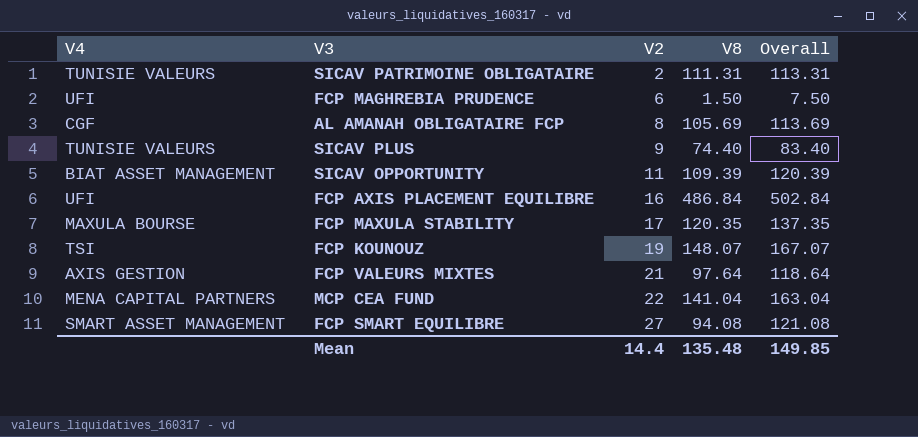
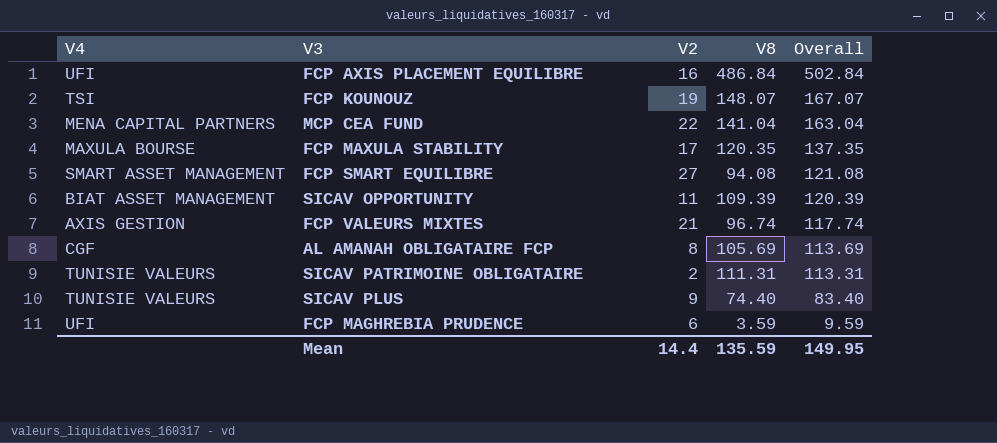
row order: V2 ascending -> Overall descending
FCP VALEURS MIXTES | V8: 97.64 -> 96.74
FCP VALEURS MIXTES | Overall: 118.64 -> 117.74
FCP MAGHREBIA PRUDENCE | V8: 1.50 -> 3.59
FCP MAGHREBIA PRUDENCE | Overall: 7.50 -> 9.59
Mean | V8: 135.48 -> 135.59
Mean | Overall: 149.85 -> 149.95

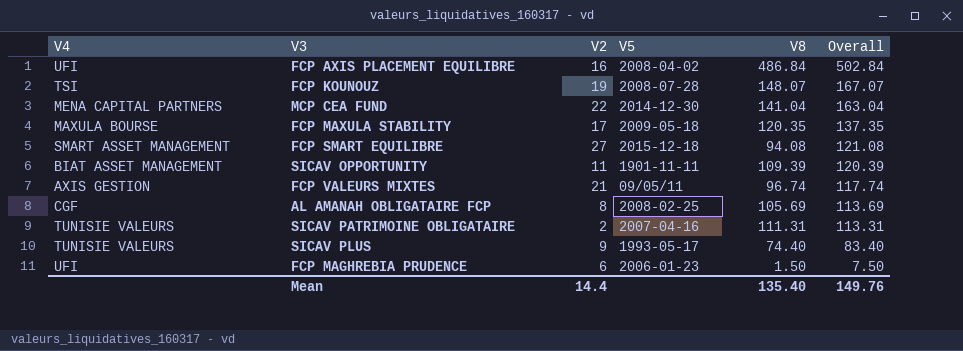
column V5 | position: none -> 4
FCP MAGHREBIA PRUDENCE | V8: 3.59 -> 1.50
FCP MAGHREBIA PRUDENCE | Overall: 9.59 -> 7.50
Mean | V8: 135.59 -> 135.40
Mean | Overall: 149.95 -> 149.76

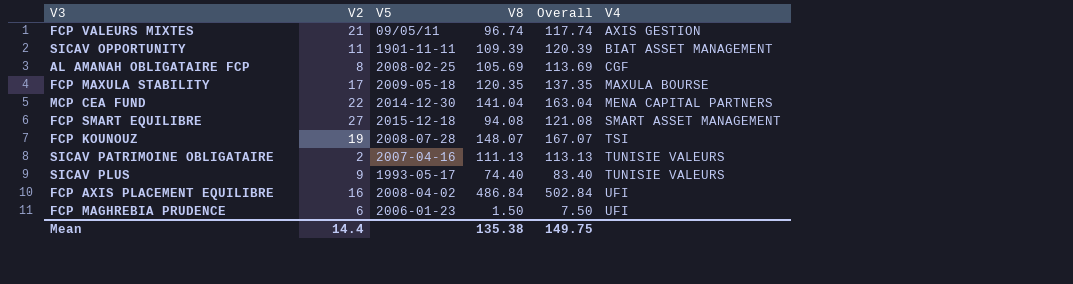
row order: Overall descending -> V4 ascending
column V4 | position: 1 -> 6
SICAV PATRIMOINE OBLIGATAIRE | V8: 111.31 -> 111.13
SICAV PATRIMOINE OBLIGATAIRE | Overall: 113.31 -> 113.13
Mean | V8: 135.40 -> 135.38
Mean | Overall: 149.76 -> 149.75

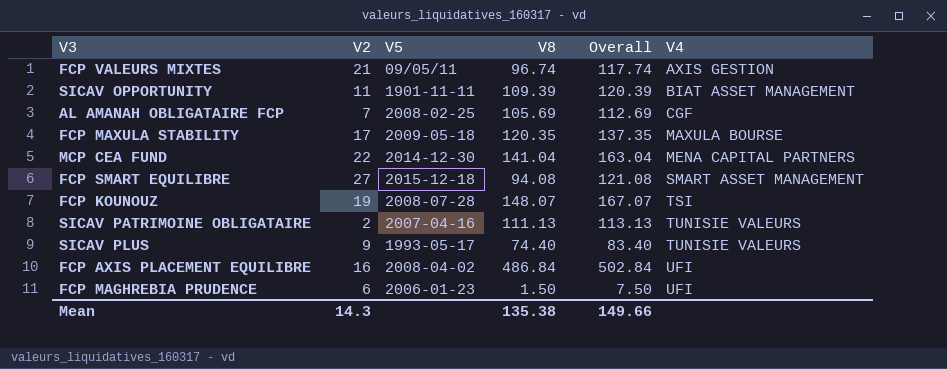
AL AMANAH OBLIGATAIRE FCP | V2: 8 -> 7
AL AMANAH OBLIGATAIRE FCP | Overall: 113.69 -> 112.69
Mean | V2: 14.4 -> 14.3
Mean | Overall: 149.75 -> 149.66

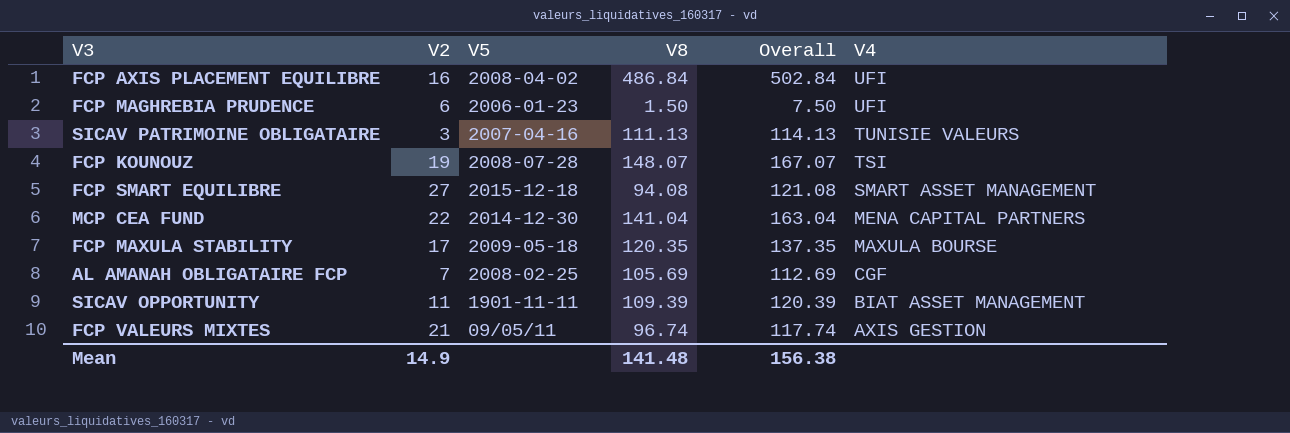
row order: V4 ascending -> V4 descending
row SICAV PLUS: 9 | 1993-05-17 | 74.40 | 83.40 | TUNISIE VALEURS -> none
SICAV PATRIMOINE OBLIGATAIRE | V2: 2 -> 3
SICAV PATRIMOINE OBLIGATAIRE | Overall: 113.13 -> 114.13
Mean | V2: 14.3 -> 14.9
Mean | V8: 135.38 -> 141.48
Mean | Overall: 149.66 -> 156.38

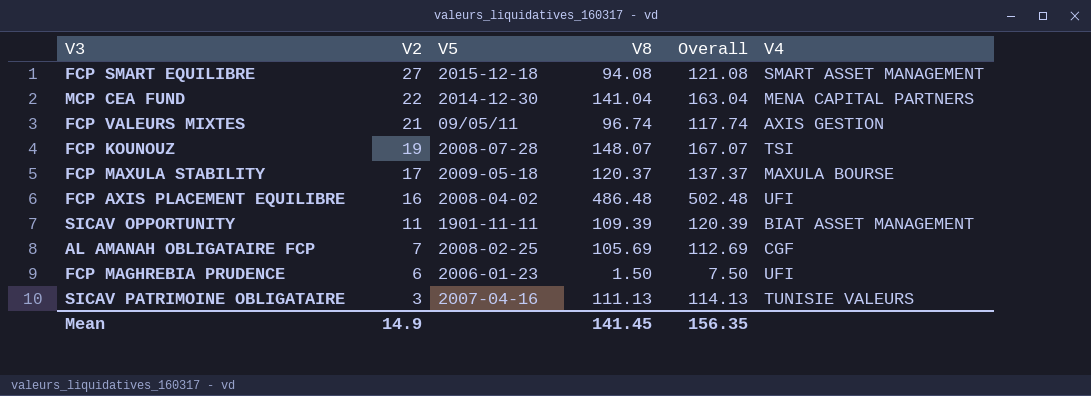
row order: V4 descending -> V2 descending
FCP MAXULA STABILITY | V8: 120.35 -> 120.37
FCP MAXULA STABILITY | Overall: 137.35 -> 137.37
FCP AXIS PLACEMENT EQUILIBRE | V8: 486.84 -> 486.48
FCP AXIS PLACEMENT EQUILIBRE | Overall: 502.84 -> 502.48
Mean | V8: 141.48 -> 141.45
Mean | Overall: 156.38 -> 156.35

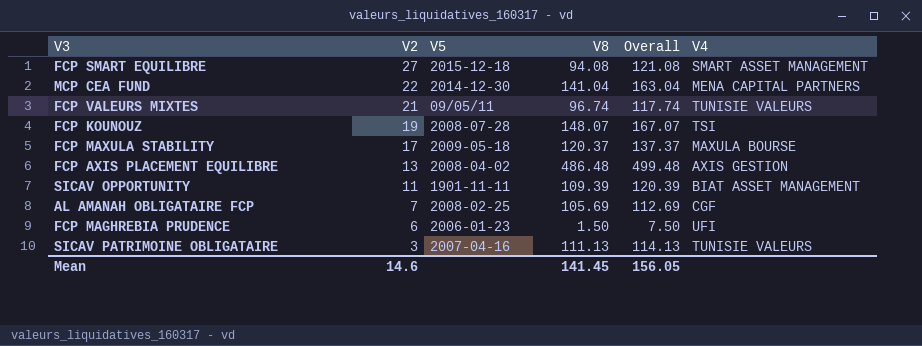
FCP VALEURS MIXTES | V4: AXIS GESTION -> TUNISIE VALEURS
FCP AXIS PLACEMENT EQUILIBRE | V2: 16 -> 13
FCP AXIS PLACEMENT EQUILIBRE | Overall: 502.48 -> 499.48
FCP AXIS PLACEMENT EQUILIBRE | V4: UFI -> AXIS GESTION
Mean | V2: 14.9 -> 14.6
Mean | Overall: 156.35 -> 156.05

